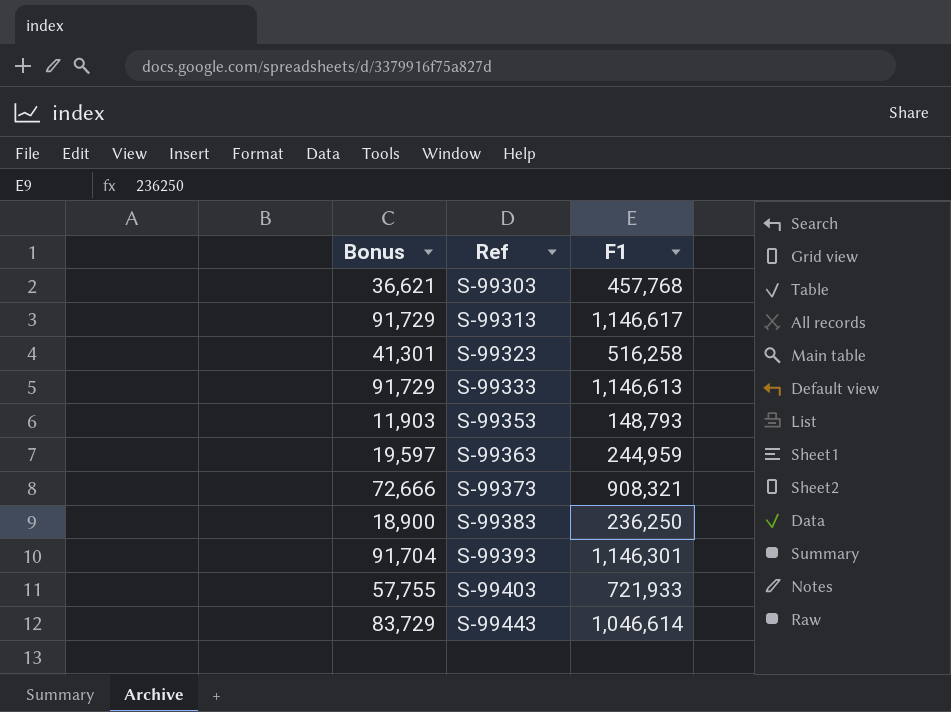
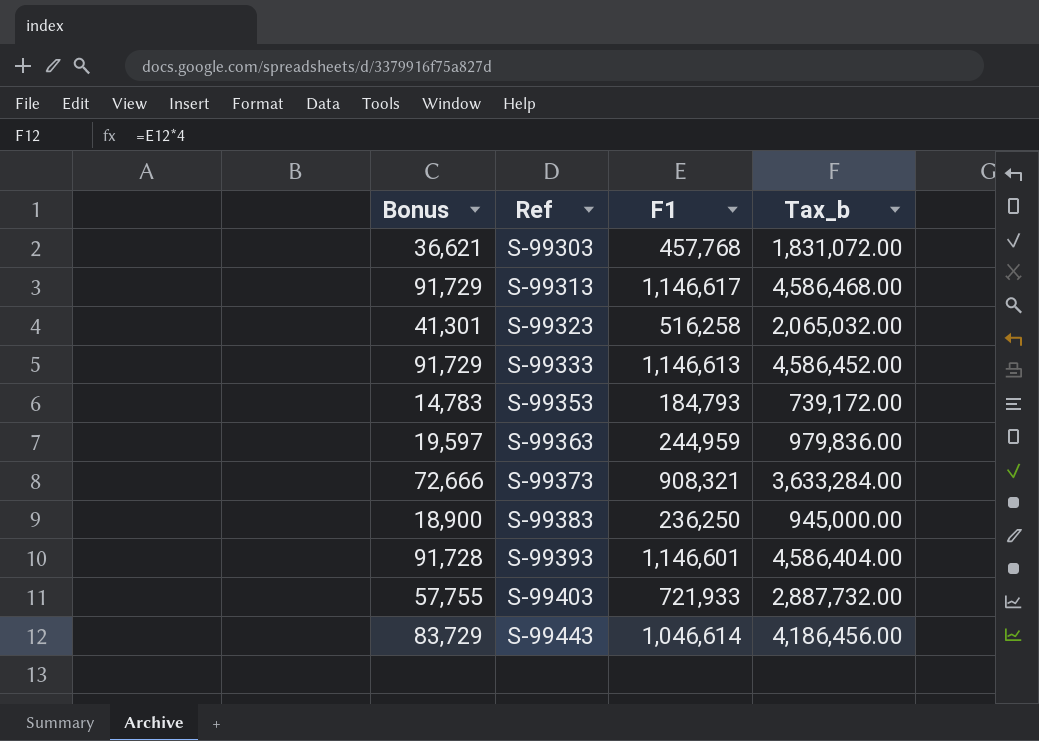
column Tax_b | formula: none -> [F1] * 4
S-99353 | Bonus: 11,903 -> 14,783
S-99353 | F1: 148,793 -> 184,793
S-99393 | Bonus: 91,704 -> 91,728
S-99393 | F1: 1,146,301 -> 1,146,601

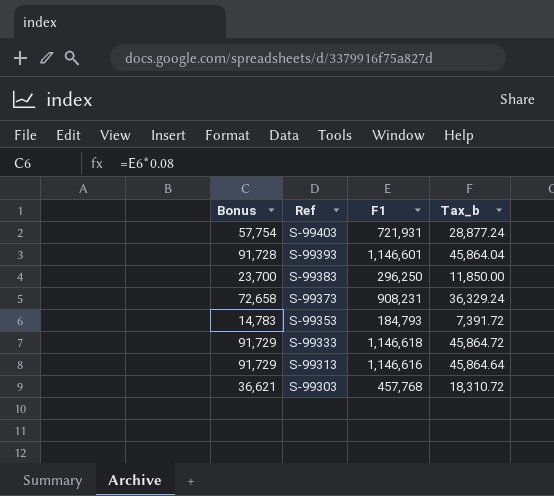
row order: Ref ascending -> Ref descending
column Tax_b | formula: [F1] * 4 -> [F1] * 0.04
row S-99323: 41,301 | 516,258 | 2,065,032.00 -> none
row S-99363: 19,597 | 244,959 | 979,836.00 -> none
row S-99443: 83,729 | 1,046,614 | 4,186,456.00 -> none
S-99403 | Bonus: 57,755 -> 57,754
S-99403 | F1: 721,933 -> 721,931
S-99383 | Bonus: 18,900 -> 23,700
S-99383 | F1: 236,250 -> 296,250
S-99373 | Bonus: 72,666 -> 72,658
S-99373 | F1: 908,321 -> 908,231
S-99333 | F1: 1,146,613 -> 1,146,618
S-99313 | F1: 1,146,617 -> 1,146,616

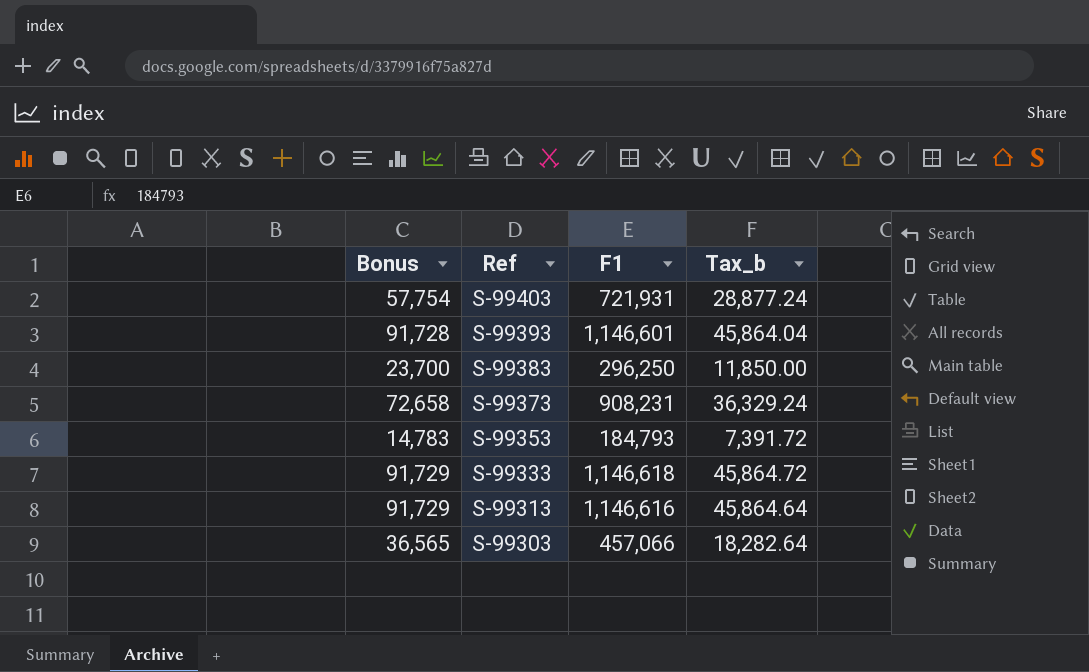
S-99303 | Bonus: 36,621 -> 36,565
S-99303 | F1: 457,768 -> 457,066
S-99303 | Tax_b: 18,310.72 -> 18,282.64

